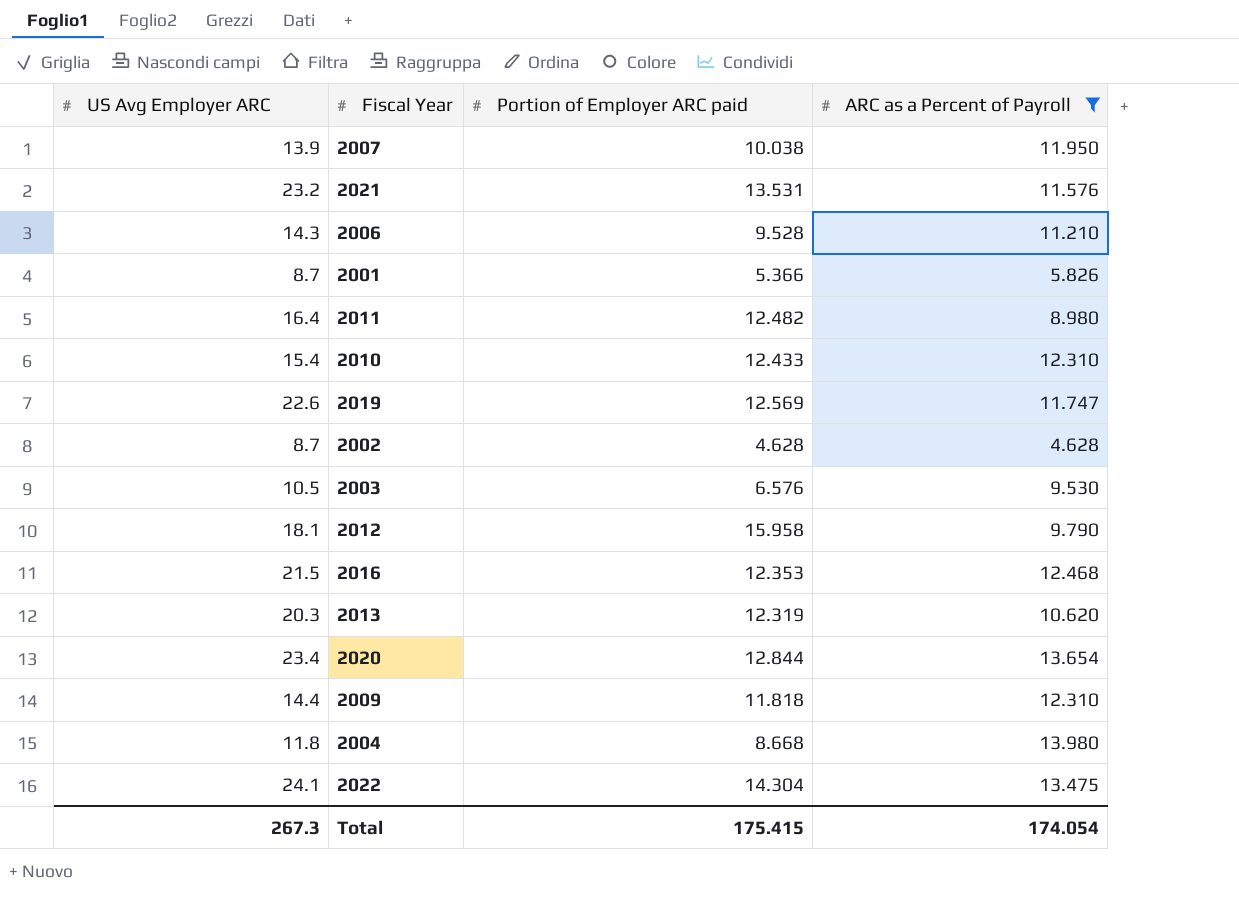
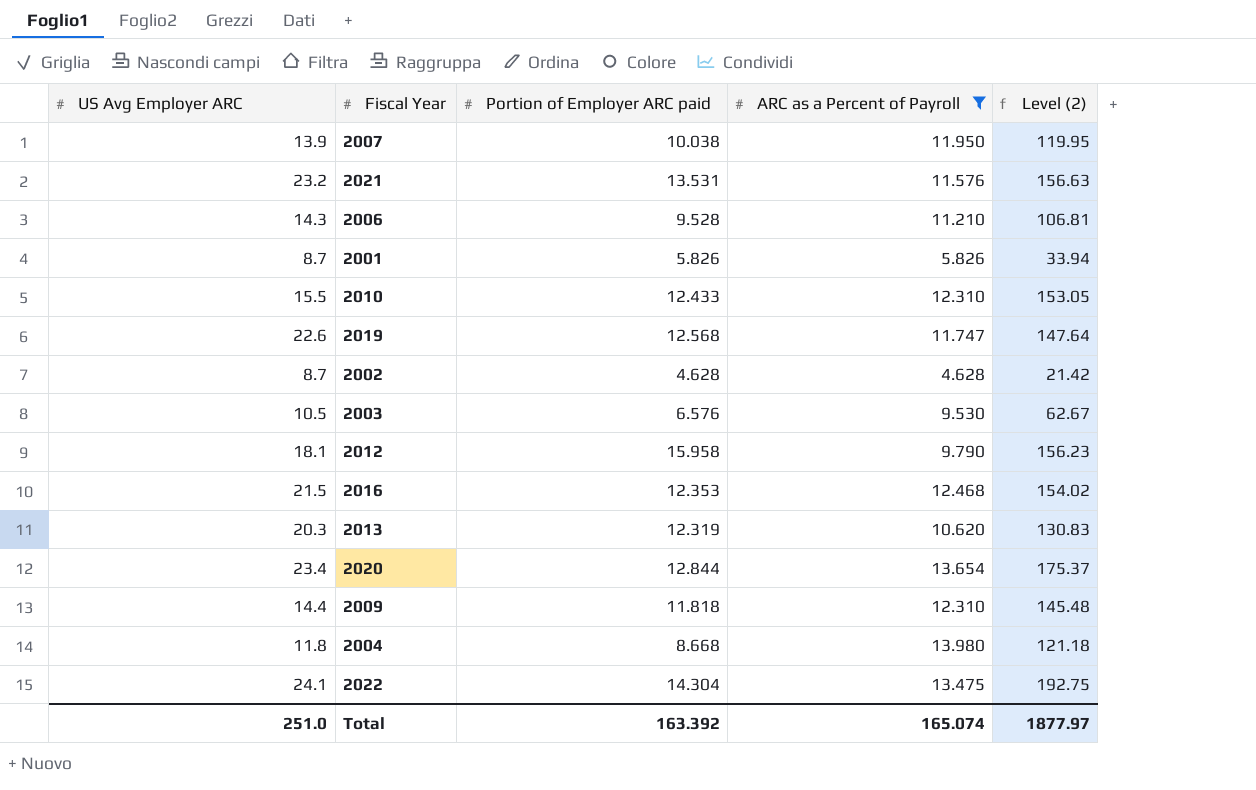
column Level (2) | formula: none -> [Portion of Employer ARC paid] * [ARC as a Percent of Payroll]
row 2011: 16.4 | 12.482 | 8.980 -> none
2001 | Portion of Employer ARC paid: 5.366 -> 5.826
2010 | US Avg Employer ARC: 15.4 -> 15.5
2019 | Portion of Employer ARC paid: 12.569 -> 12.568
Total | US Avg Employer ARC: 267.3 -> 251.0
Total | Portion of Employer ARC paid: 175.415 -> 163.392
Total | ARC as a Percent of Payroll: 174.054 -> 165.074

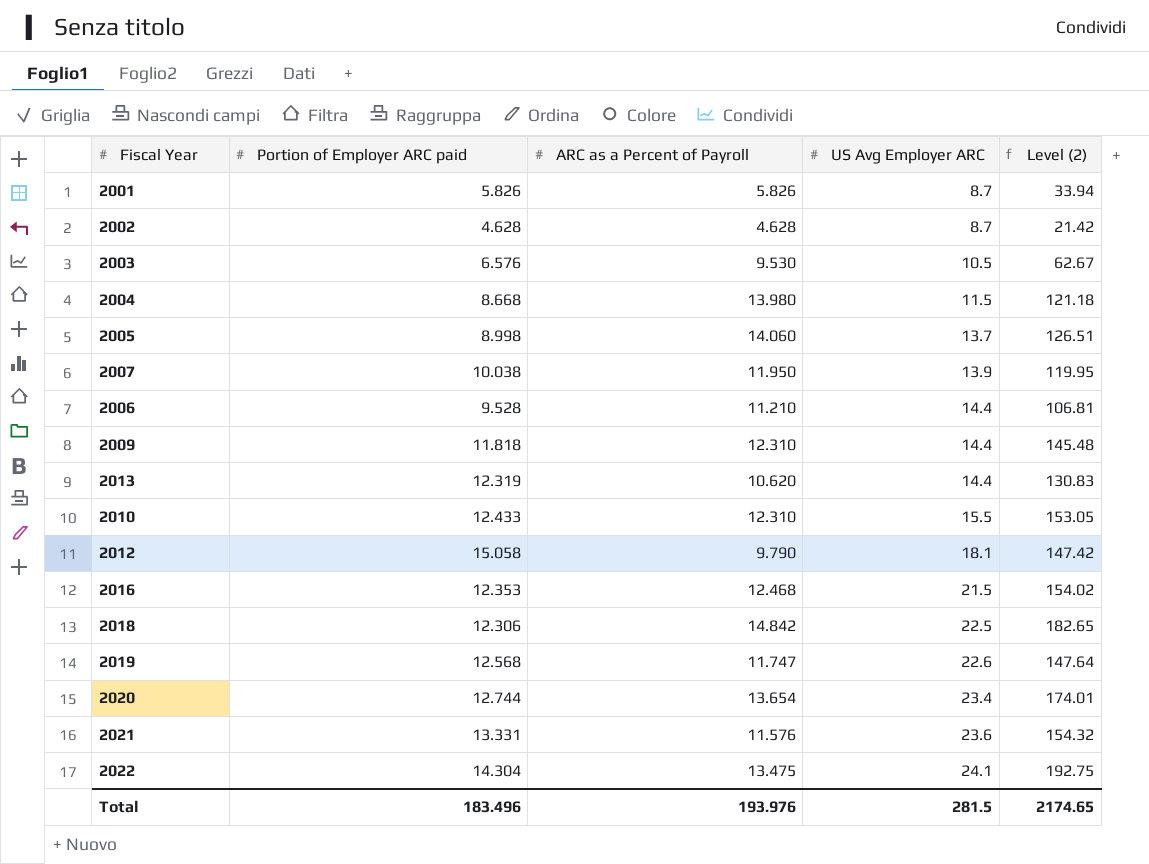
filter: ARC as a Percent of Payroll <= 13.980 -> none
row order: none -> US Avg Employer ARC ascending
column US Avg Employer ARC | position: 1 -> 4
2004 | US Avg Employer ARC: 11.8 -> 11.5
2006 | US Avg Employer ARC: 14.3 -> 14.4
2013 | US Avg Employer ARC: 20.3 -> 14.4
2012 | Portion of Employer ARC paid: 15.958 -> 15.058
2012 | Level (2): 156.23 -> 147.42
2020 | Portion of Employer ARC paid: 12.844 -> 12.744
2020 | Level (2): 175.37 -> 174.01
2021 | Portion of Employer ARC paid: 13.531 -> 13.331
2021 | US Avg Employer ARC: 23.2 -> 23.6
2021 | Level (2): 156.63 -> 154.32
Total | Portion of Employer ARC paid: 163.392 -> 183.496
Total | ARC as a Percent of Payroll: 165.074 -> 193.976
Total | US Avg Employer ARC: 251.0 -> 281.5
Total | Level (2): 1877.97 -> 2174.65

